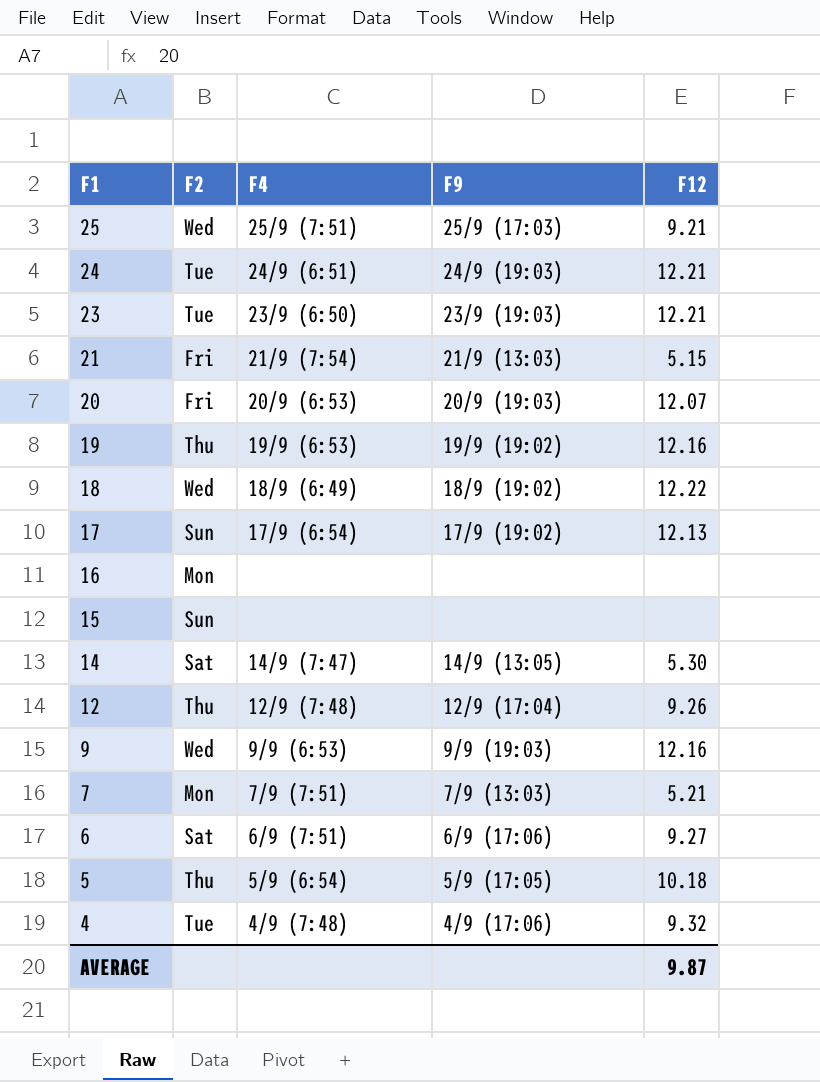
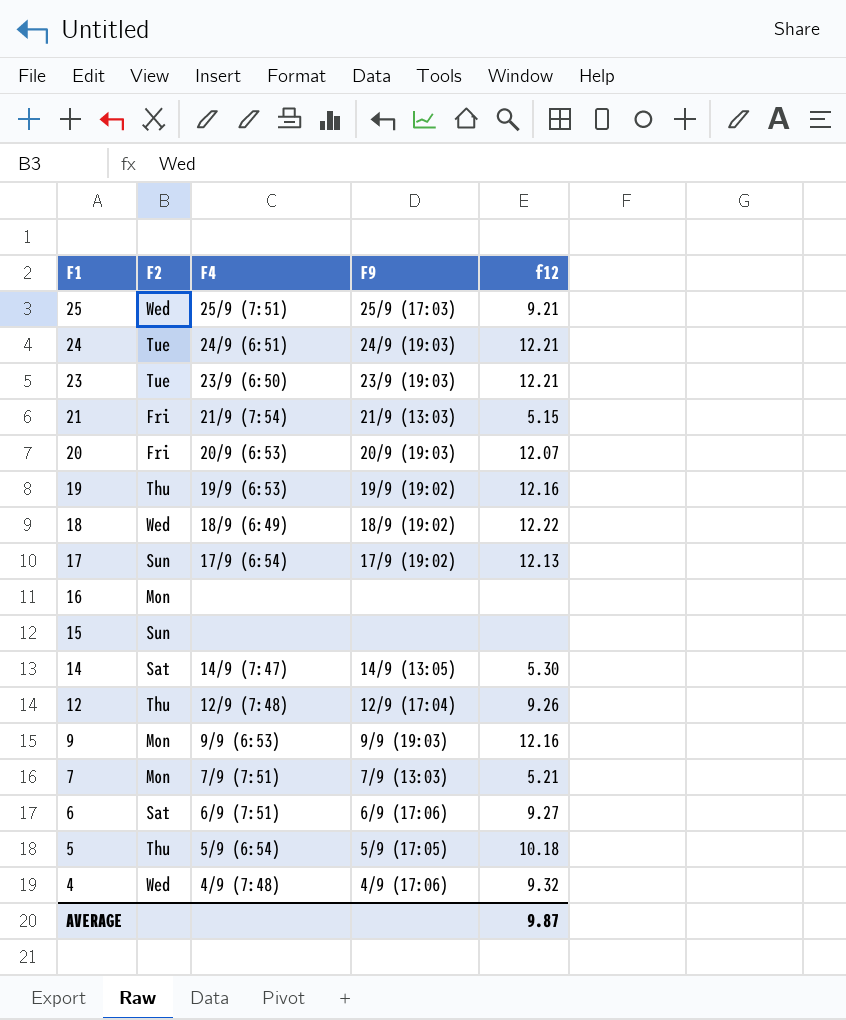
column name: F12 -> f12
9 | F2: Wed -> Mon
4 | F2: Tue -> Wed

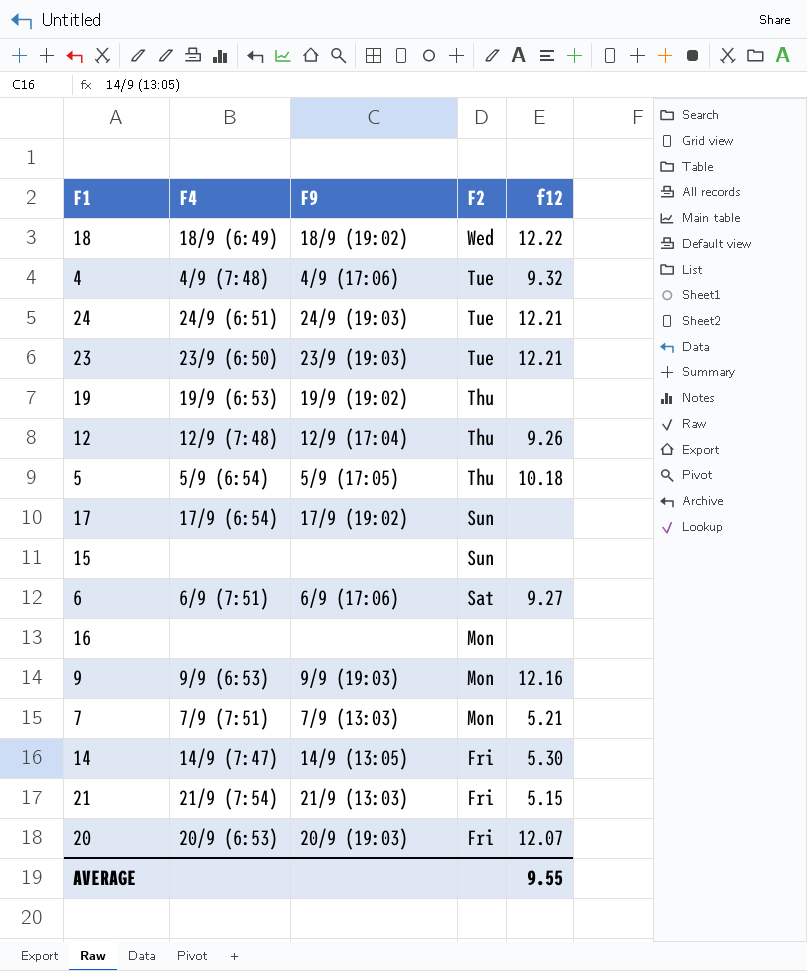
row order: F1 descending -> F2 descending
column F2 | position: 2 -> 4
row 25: Wed | 25/9 (7:51) | 25/9 (17:03) | 9.21 -> none
4 | F2: Wed -> Tue
19 | f12: 12.16 -> none
17 | f12: 12.13 -> none
14 | F2: Sat -> Fri
AVERAGE | f12: 9.87 -> 9.55

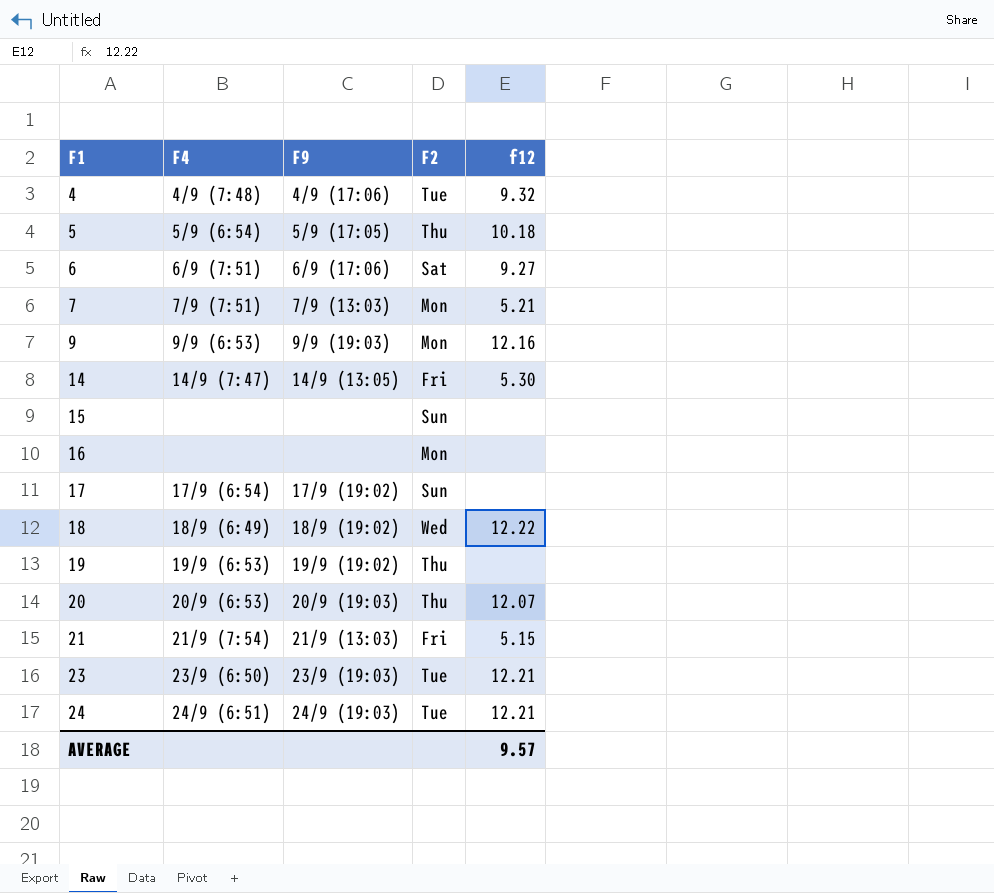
row order: F2 descending -> F1 ascending
row 12: 12/9 (7:48) | 12/9 (17:04) | Thu | 9.26 -> none
20 | F2: Fri -> Thu
AVERAGE | f12: 9.55 -> 9.57

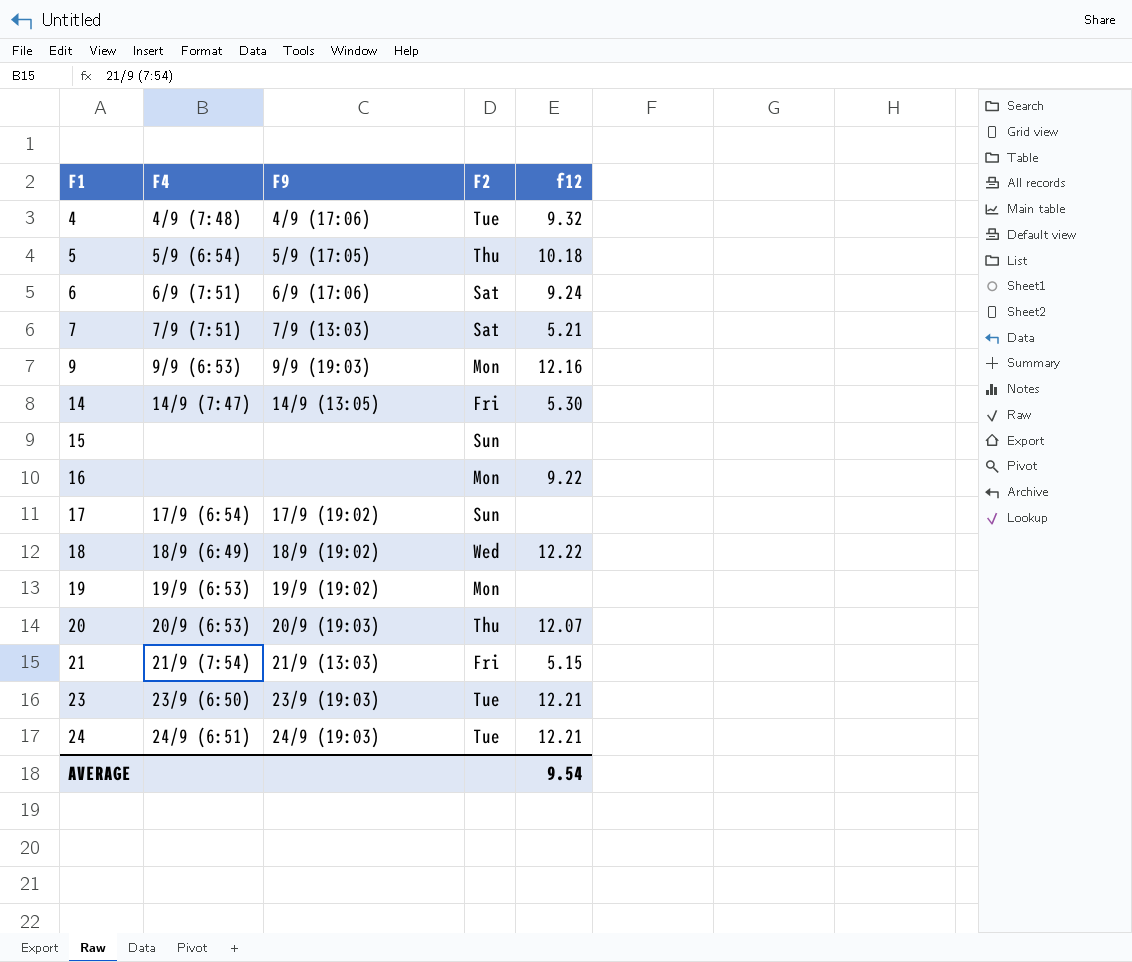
6 | f12: 9.27 -> 9.24
7 | F2: Mon -> Sat
16 | f12: none -> 9.22
19 | F2: Thu -> Mon
AVERAGE | f12: 9.57 -> 9.54

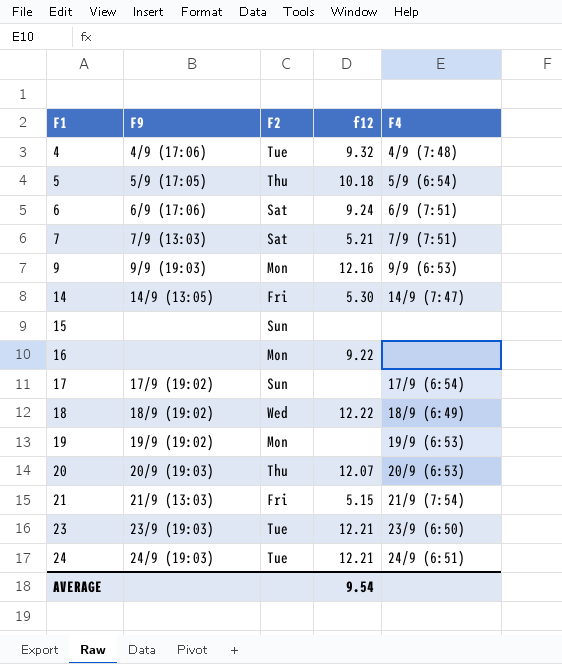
column F4 | position: 2 -> 5

